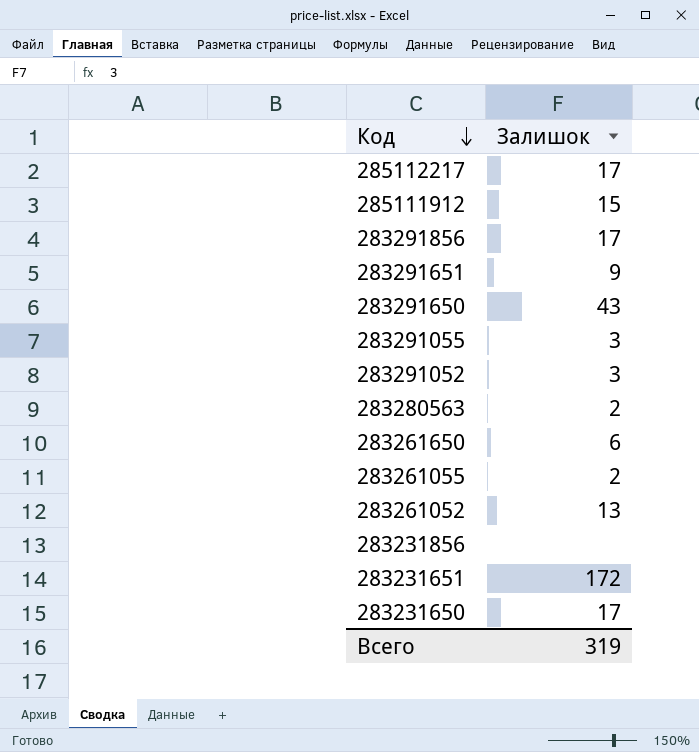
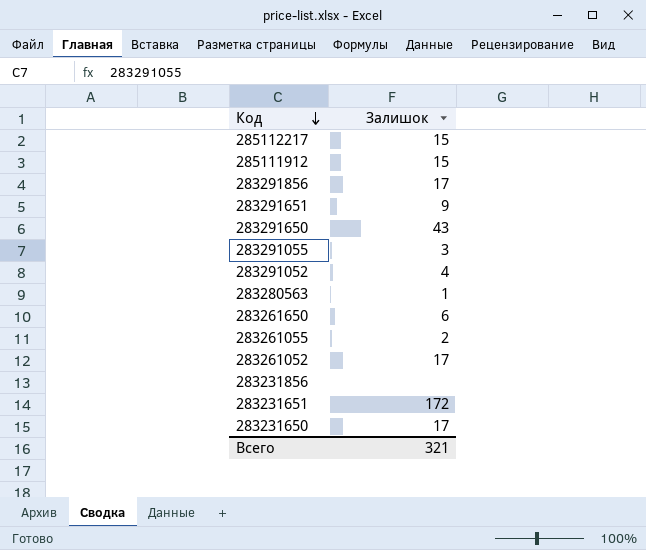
285112217 | Залишок: 17 -> 15
283291052 | Залишок: 3 -> 4
283280563 | Залишок: 2 -> 1
283261052 | Залишок: 13 -> 17
Всего | Залишок: 319 -> 321

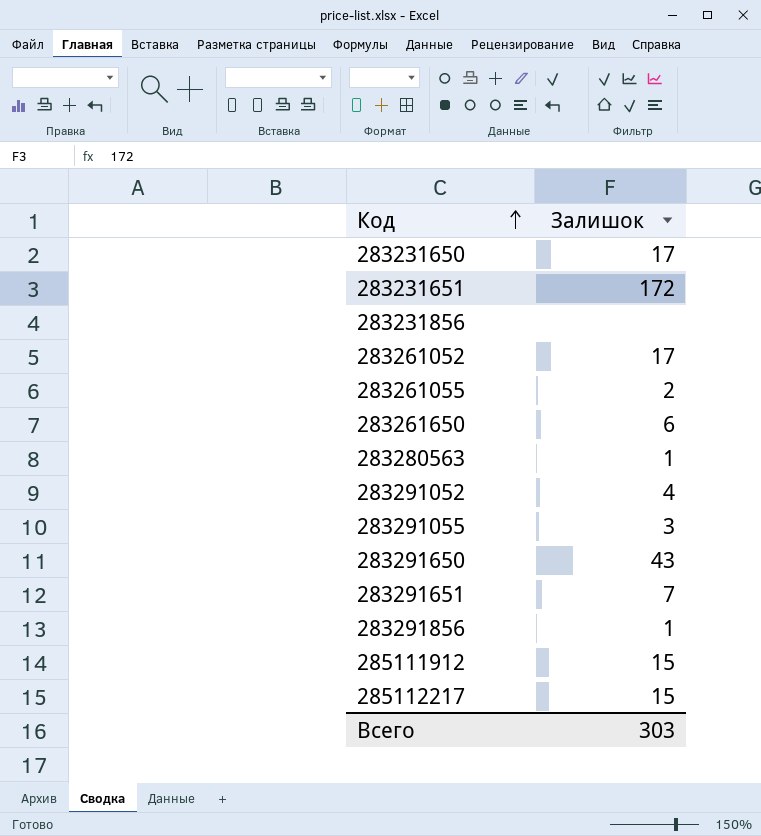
row order: Код descending -> Код ascending
283291651 | Залишок: 9 -> 7
283291856 | Залишок: 17 -> 1
Всего | Залишок: 321 -> 303

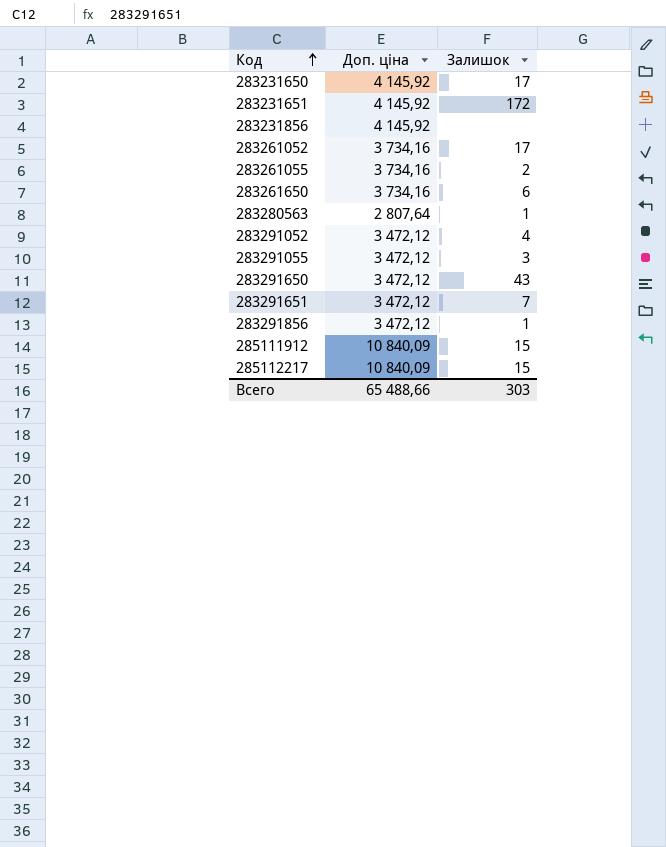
column Доп. ціна | position: none -> 2

